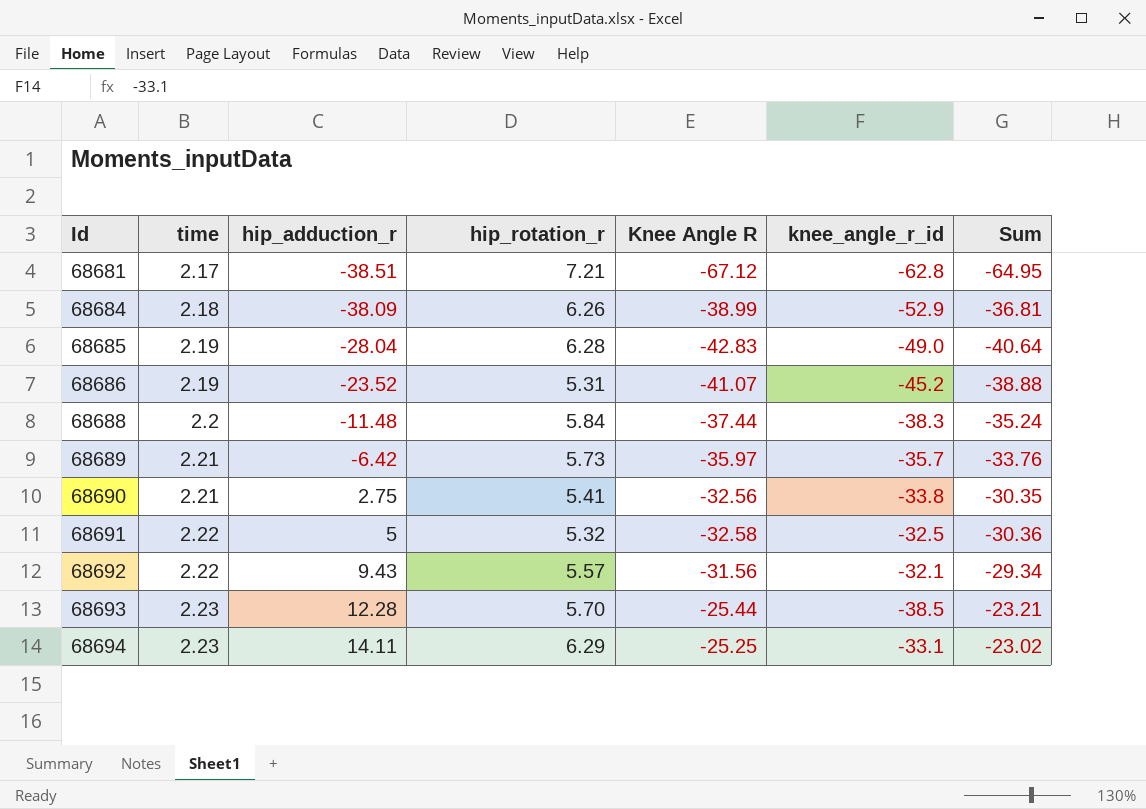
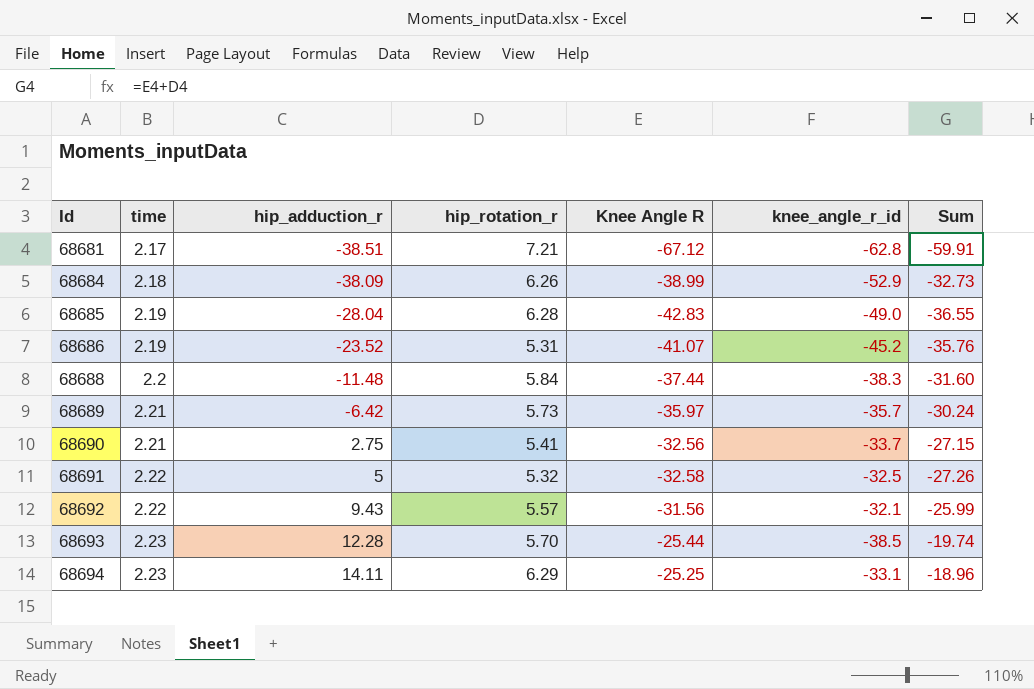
column Sum | formula: [time] + [Knee Angle R] -> [hip_rotation_r] + [Knee Angle R]
68690 | knee_angle_r_id: -33.8 -> -33.7

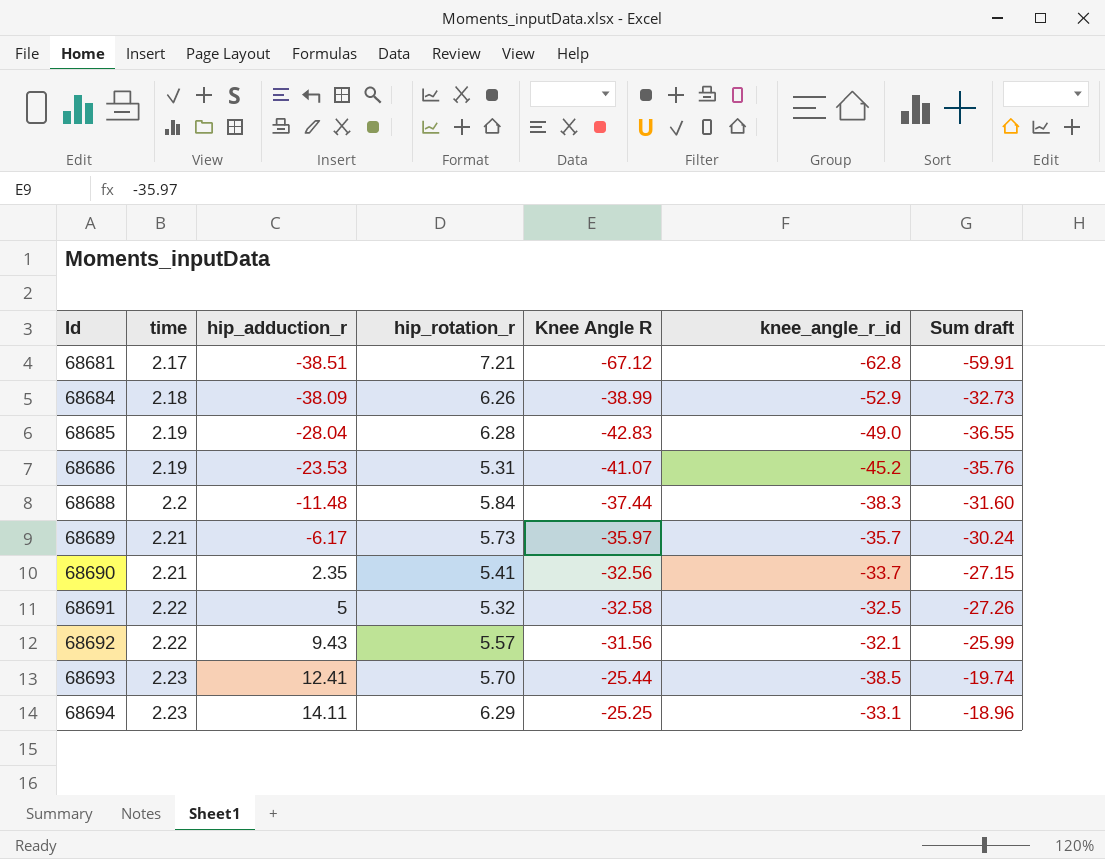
column name: Sum -> Sum draft
68686 | hip_adduction_r: -23.52 -> -23.53
68689 | hip_adduction_r: -6.42 -> -6.17
68690 | hip_adduction_r: 2.75 -> 2.35
68693 | hip_adduction_r: 12.28 -> 12.41

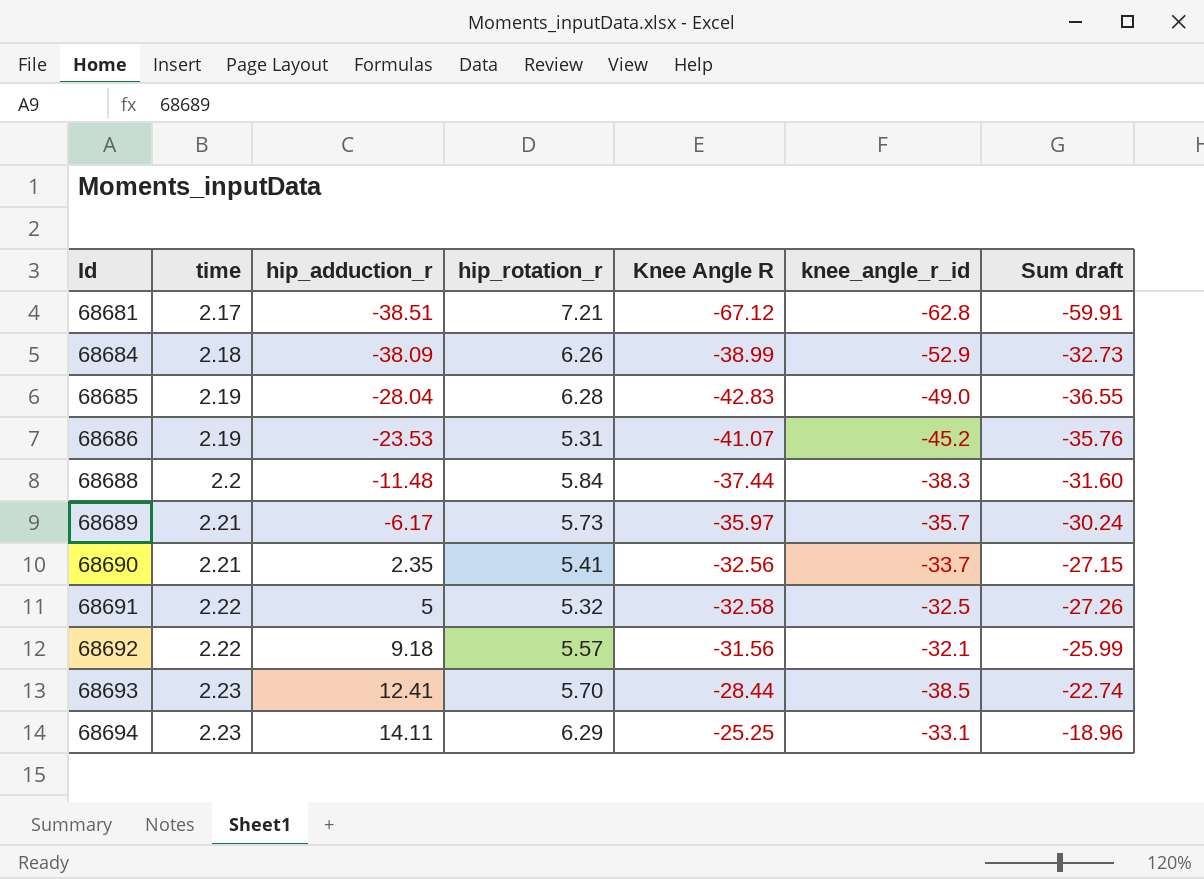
68692 | hip_adduction_r: 9.43 -> 9.18
68693 | Knee Angle R: -25.44 -> -28.44
68693 | Sum draft: -19.74 -> -22.74

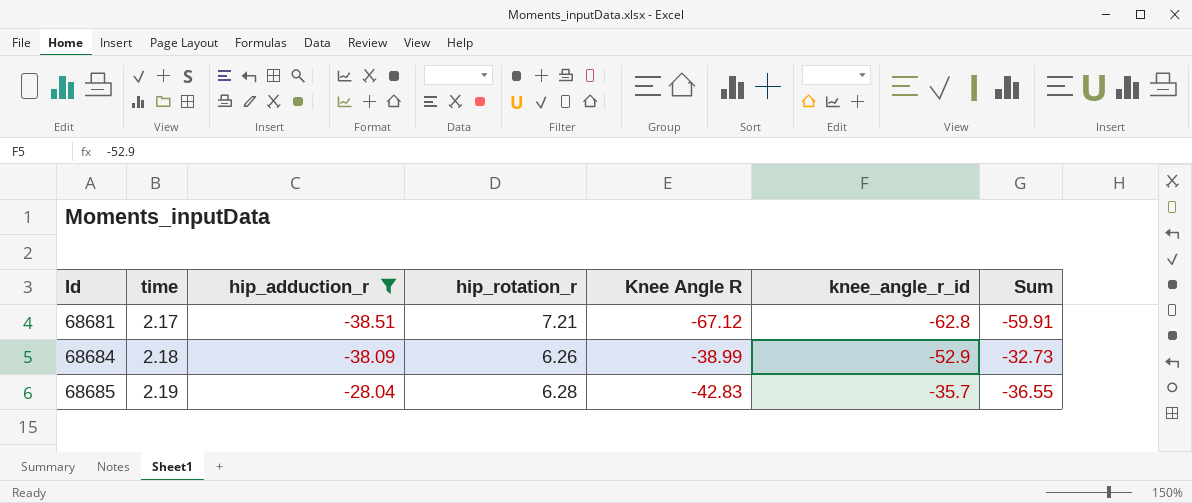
filter: none -> hip_adduction_r <= -28.04
column name: Sum draft -> Sum
68685 | knee_angle_r_id: -49.0 -> -35.7

